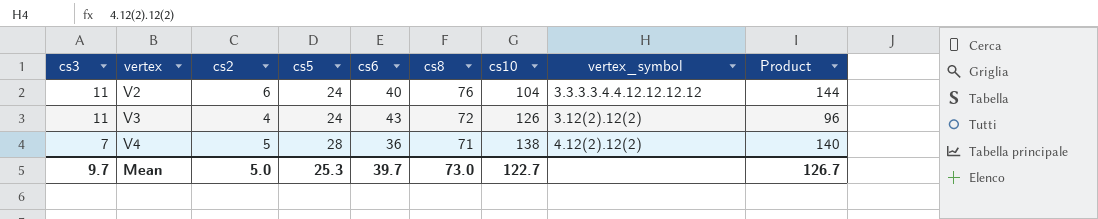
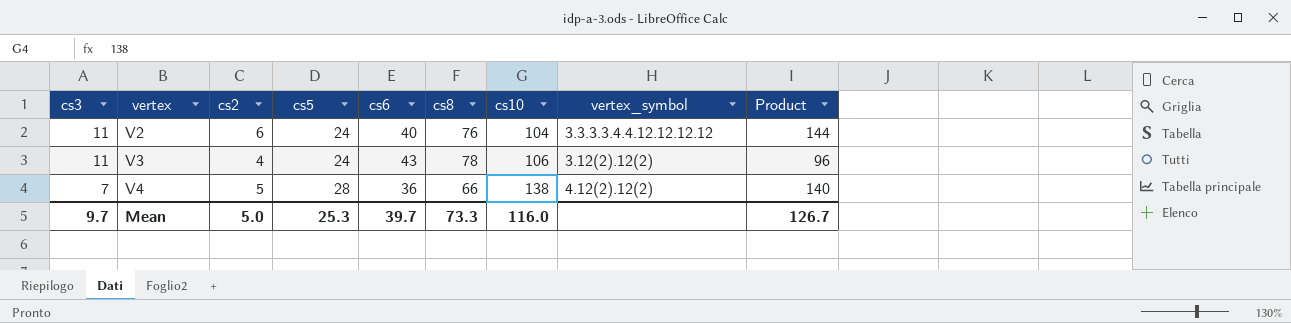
V3 | cs8: 72 -> 78
V3 | cs10: 126 -> 106
V4 | cs8: 71 -> 66
Mean | cs8: 73.0 -> 73.3
Mean | cs10: 122.7 -> 116.0

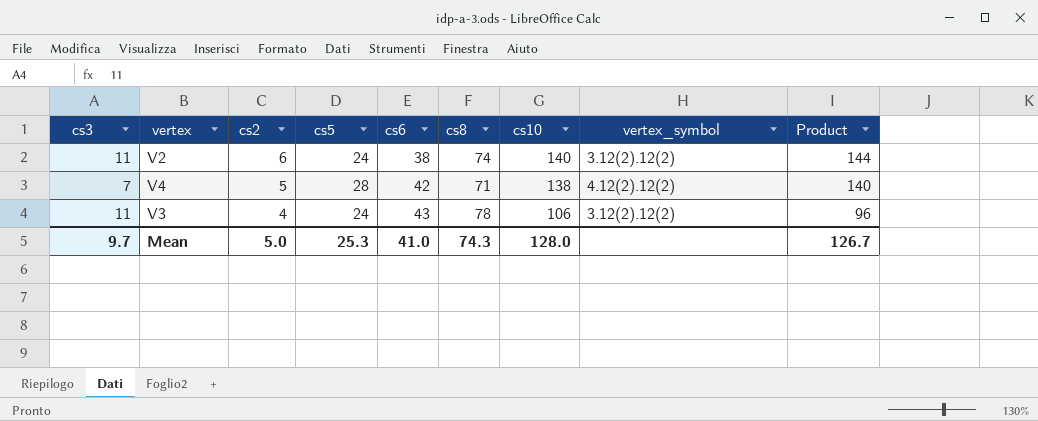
row order: cs3 descending -> cs2 descending
V2 | cs6: 40 -> 38
V2 | cs8: 76 -> 74
V2 | cs10: 104 -> 140
V2 | vertex_symbol: 3.3.3.3.4.4.12.12.12.12 -> 3.12(2).12(2)
V4 | cs6: 36 -> 42
V4 | cs8: 66 -> 71
Mean | cs6: 39.7 -> 41.0
Mean | cs8: 73.3 -> 74.3
Mean | cs10: 116.0 -> 128.0

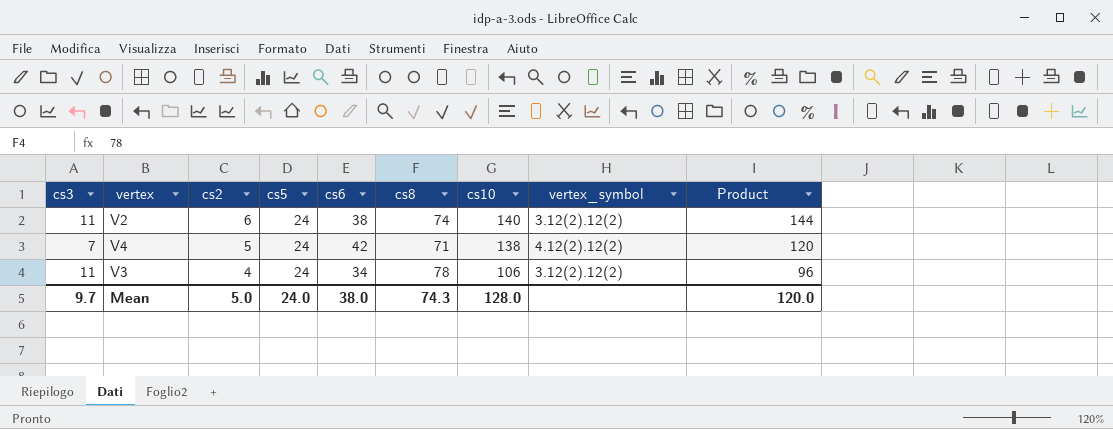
V4 | cs5: 28 -> 24
V4 | Product: 140 -> 120
V3 | cs6: 43 -> 34
Mean | cs5: 25.3 -> 24.0
Mean | cs6: 41.0 -> 38.0
Mean | Product: 126.7 -> 120.0

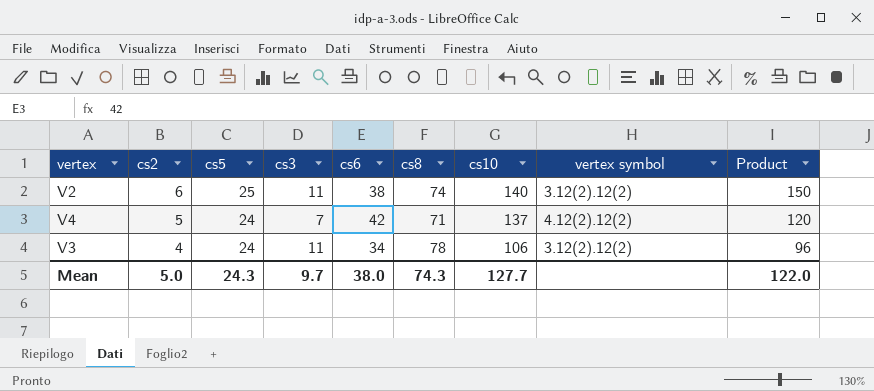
column cs3 | position: 1 -> 4
column name: vertex_symbol -> vertex symbol
V2 | cs5: 24 -> 25
V2 | Product: 144 -> 150
V4 | cs10: 138 -> 137
Mean | cs5: 24.0 -> 24.3
Mean | cs10: 128.0 -> 127.7
Mean | Product: 120.0 -> 122.0

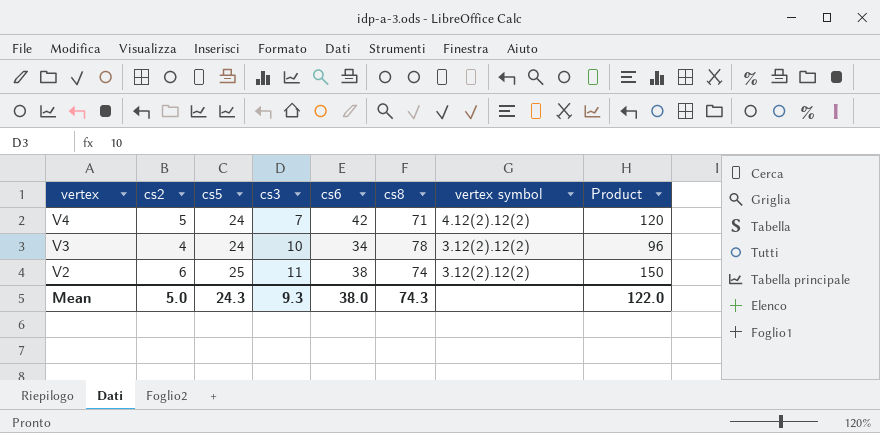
row order: cs2 descending -> vertex descending
column cs10 | position: 7 -> none
V3 | cs3: 11 -> 10
Mean | cs3: 9.7 -> 9.3

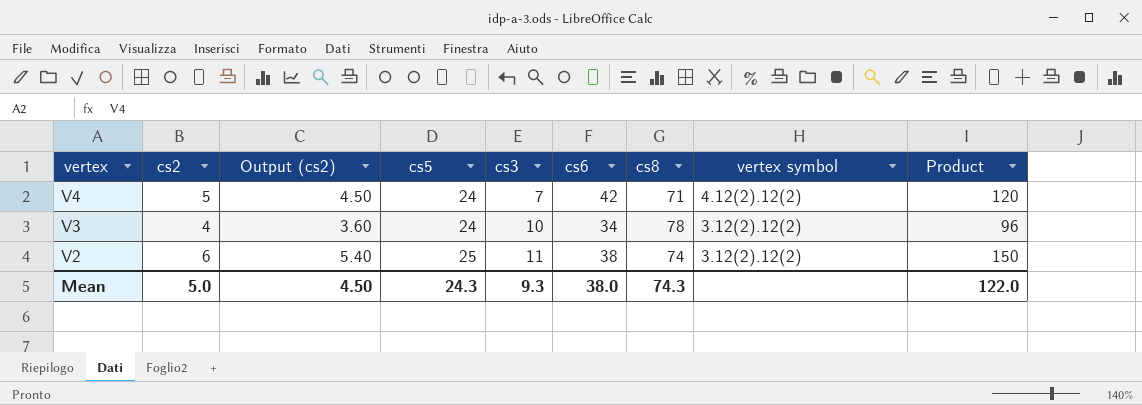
column Output (cs2) | formula: none -> [cs2] * 0.9

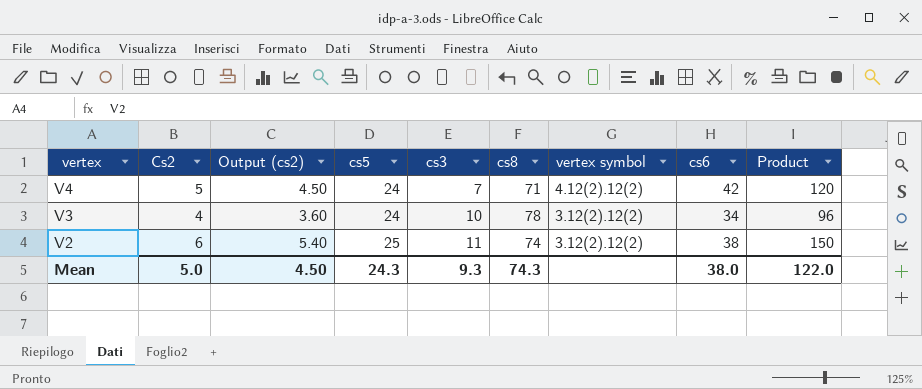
column name: cs2 -> Cs2
column cs6 | position: 6 -> 8

